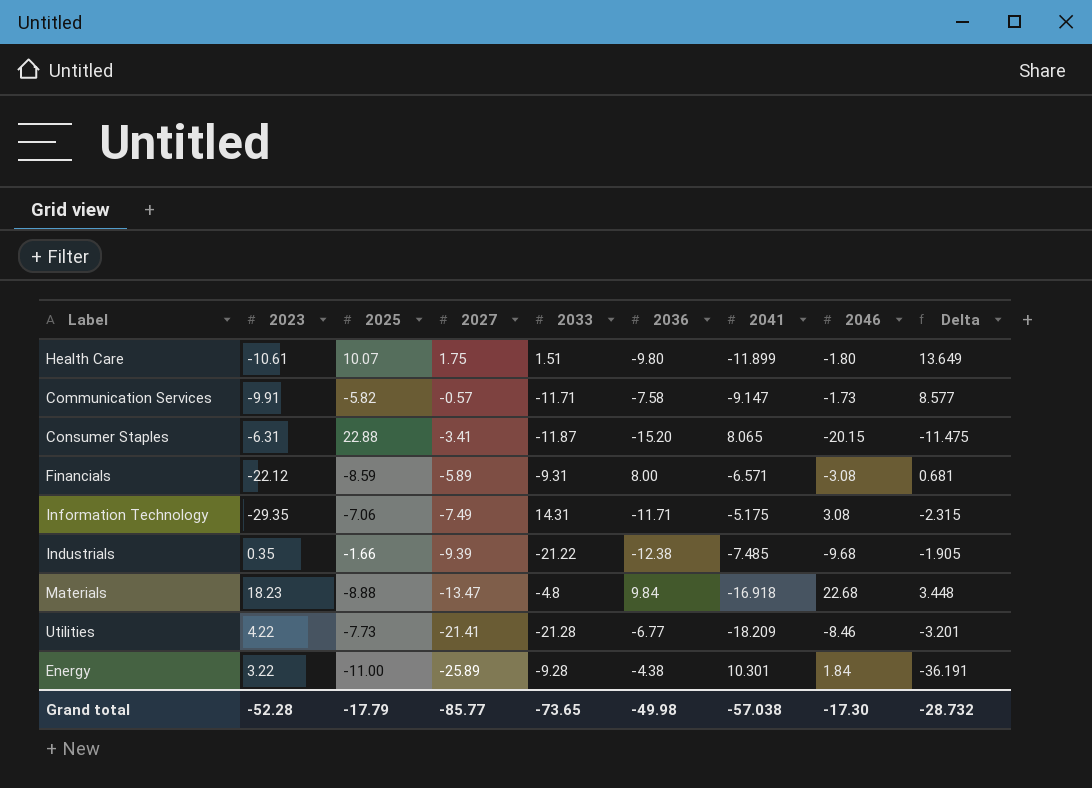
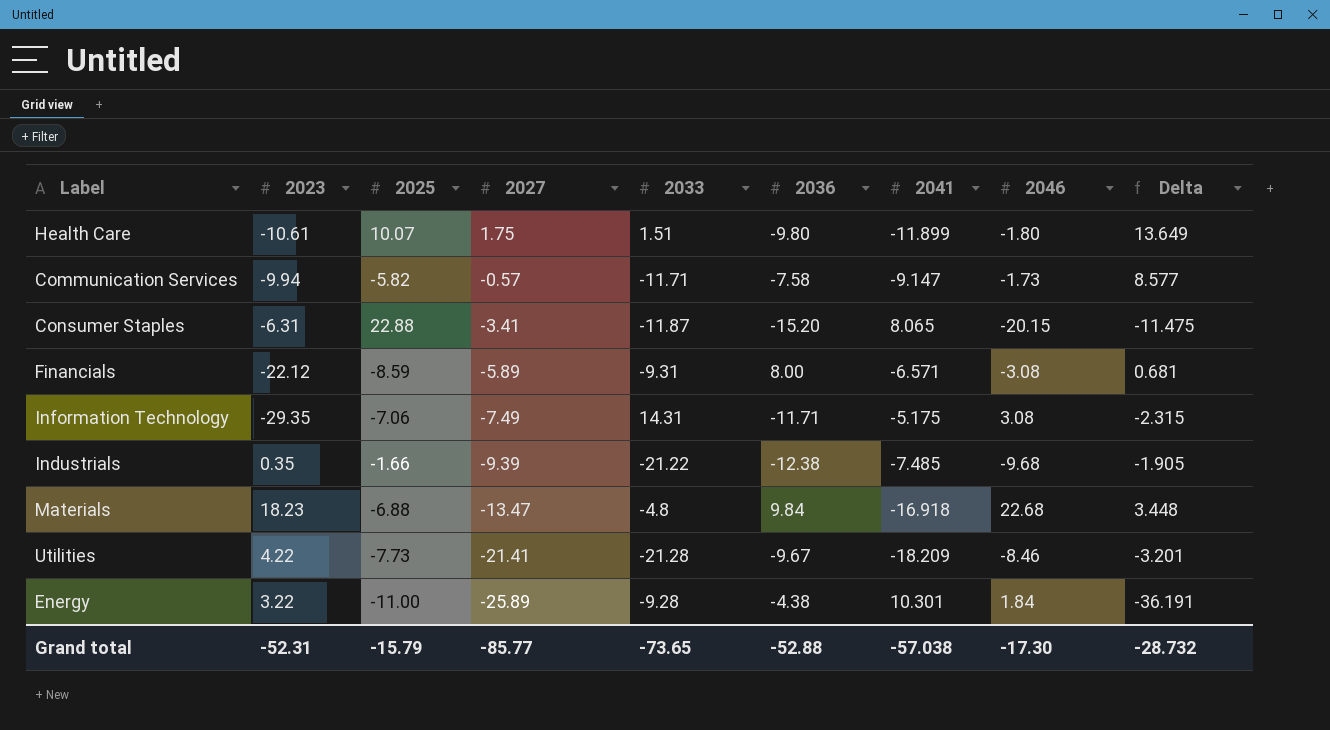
Communication Services | 2023: -9.91 -> -9.94
Materials | 2025: -8.88 -> -6.88
Utilities | 2036: -6.77 -> -9.67
Grand total | 2023: -52.28 -> -52.31
Grand total | 2025: -17.79 -> -15.79
Grand total | 2036: -49.98 -> -52.88

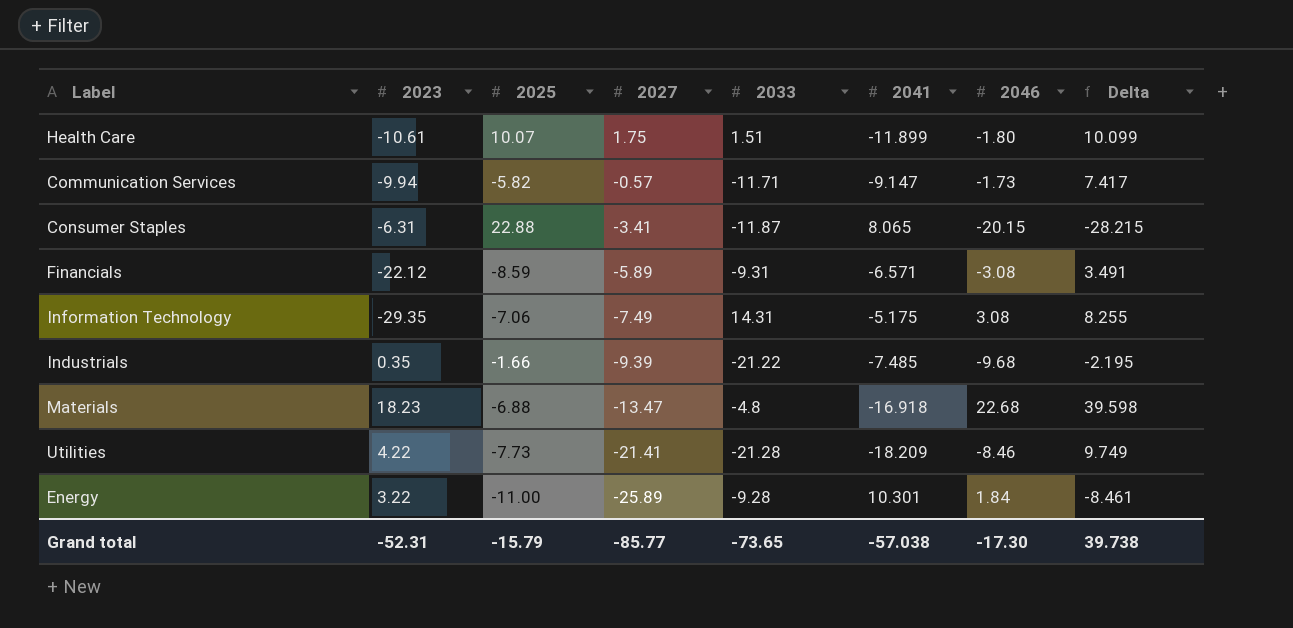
column 2036 | position: 6 -> none
column Delta | formula: [2027] - [2041] -> [2046] - [2041]
Grand total | Delta: -28.732 -> 39.738

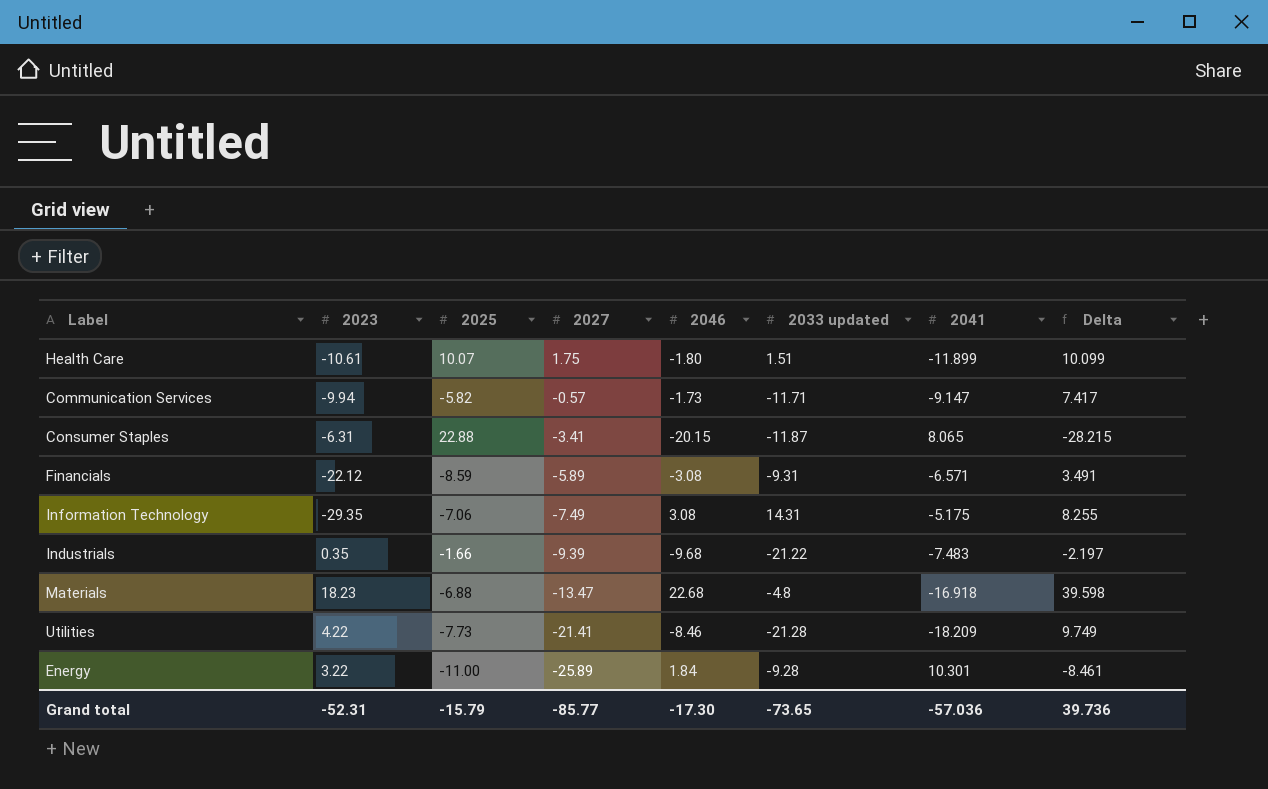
column 2046 | position: 7 -> 5
column name: 2033 -> 2033 updated
Industrials | 2041: -7.485 -> -7.483
Industrials | Delta: -2.195 -> -2.197
Grand total | 2041: -57.038 -> -57.036
Grand total | Delta: 39.738 -> 39.736

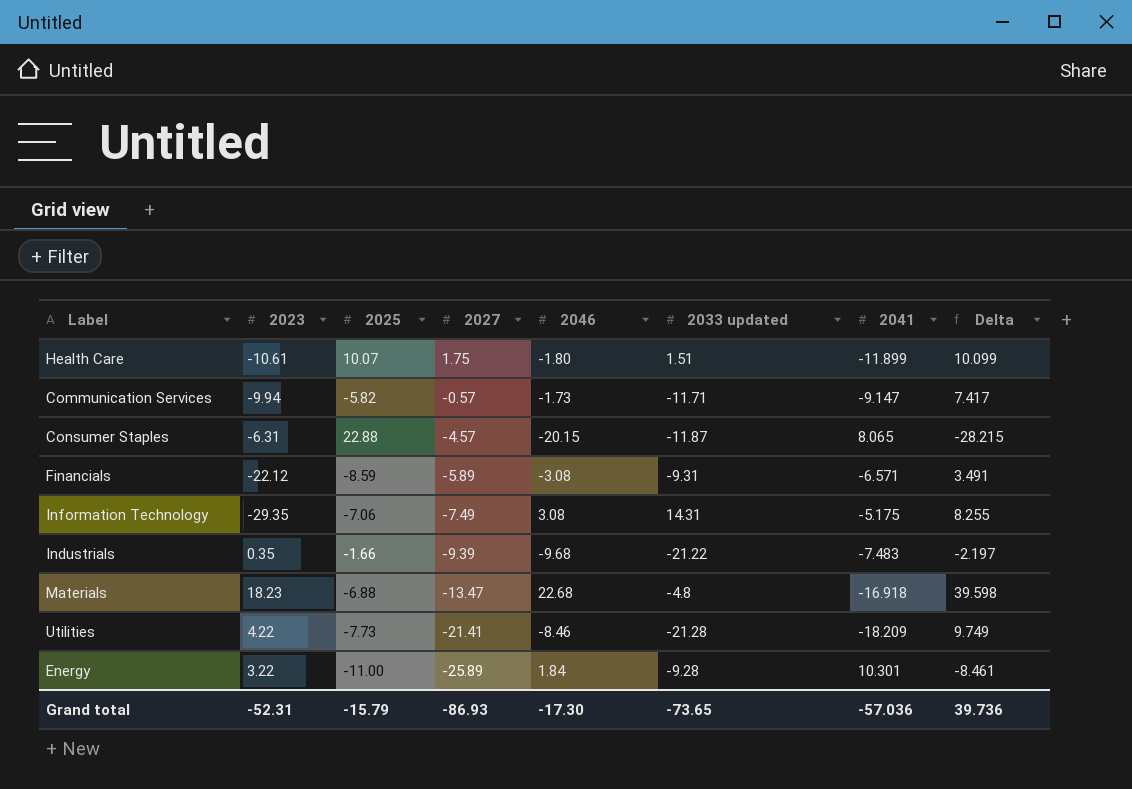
Consumer Staples | 2027: -3.41 -> -4.57
Grand total | 2027: -85.77 -> -86.93

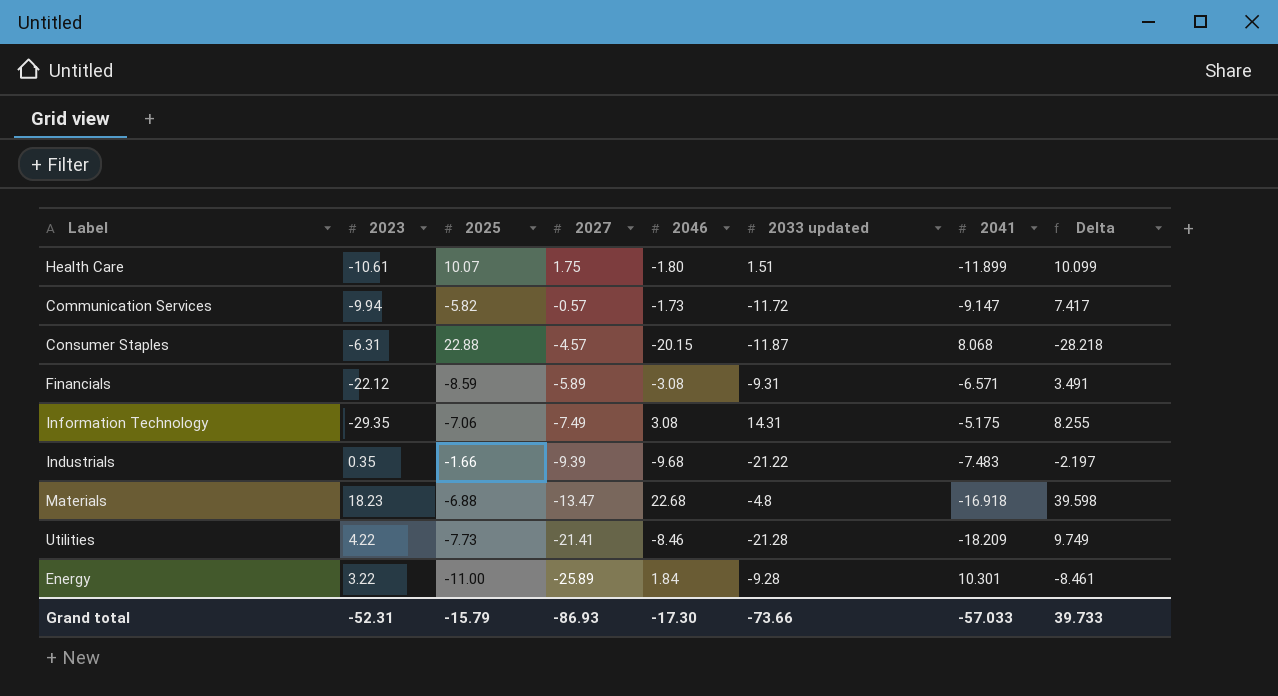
Communication Services | 2033 updated: -11.71 -> -11.72
Consumer Staples | 2041: 8.065 -> 8.068
Consumer Staples | Delta: -28.215 -> -28.218
Grand total | 2033 updated: -73.65 -> -73.66
Grand total | 2041: -57.036 -> -57.033
Grand total | Delta: 39.736 -> 39.733

